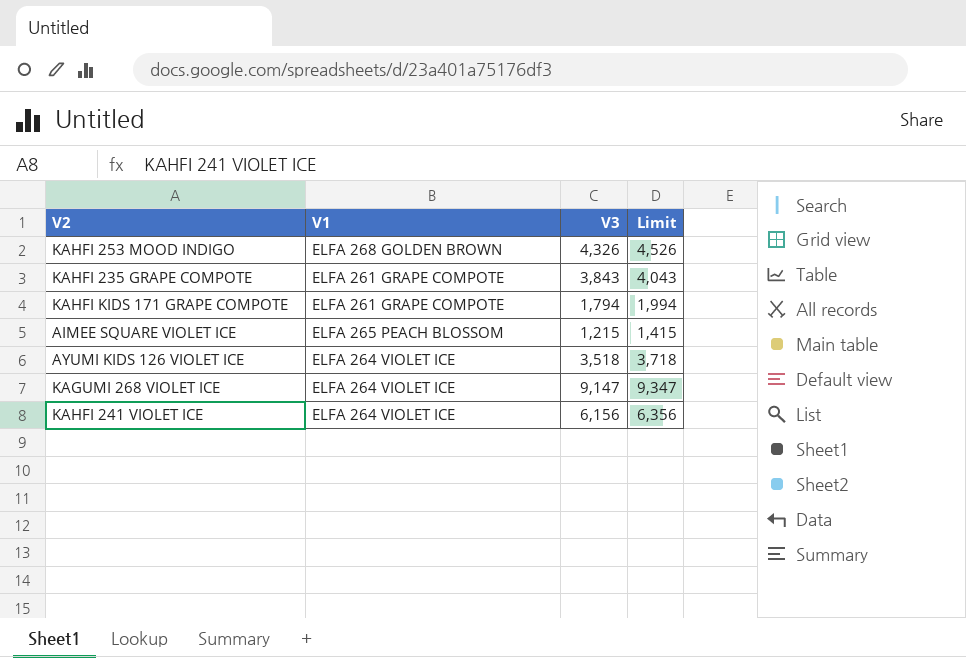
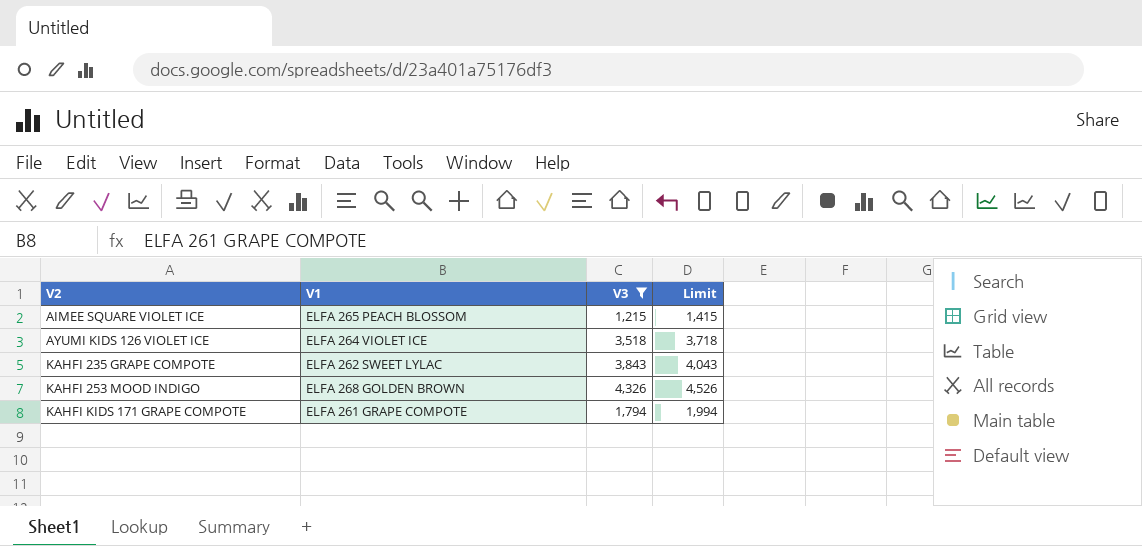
filter: none -> V3 <= 4,326
row order: none -> V2 ascending
KAHFI 235 GRAPE COMPOTE | V1: ELFA 261 GRAPE COMPOTE -> ELFA 262 SWEET LYLAC

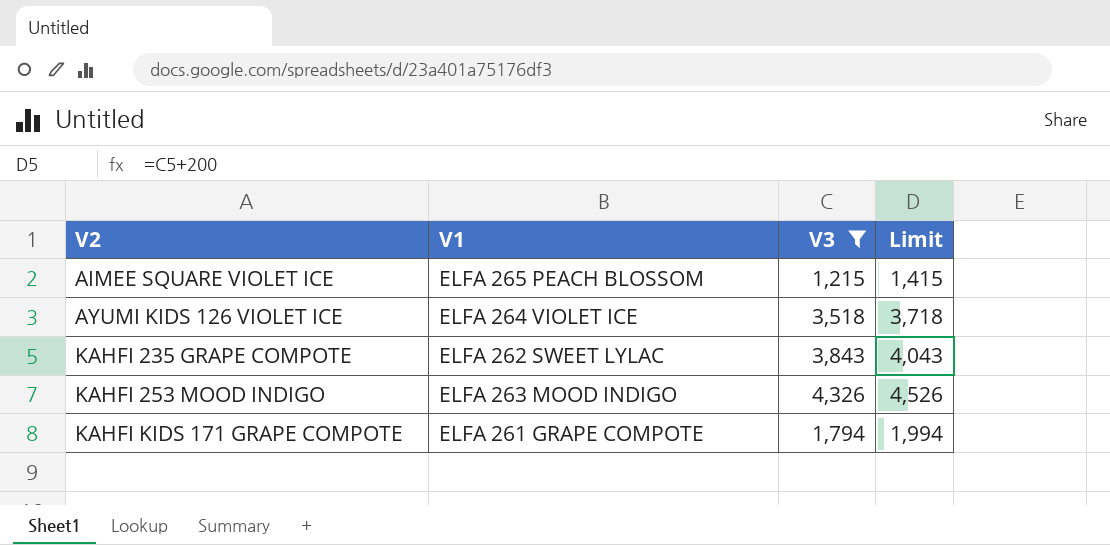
KAHFI 253 MOOD INDIGO | V1: ELFA 268 GOLDEN BROWN -> ELFA 263 MOOD INDIGO

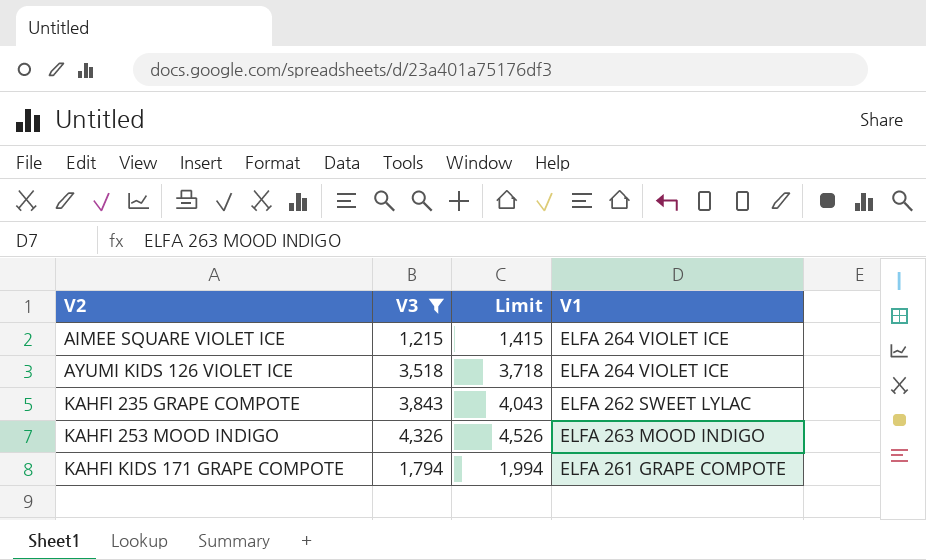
column V1 | position: 2 -> 4
AIMEE SQUARE VIOLET ICE | V1: ELFA 265 PEACH BLOSSOM -> ELFA 264 VIOLET ICE

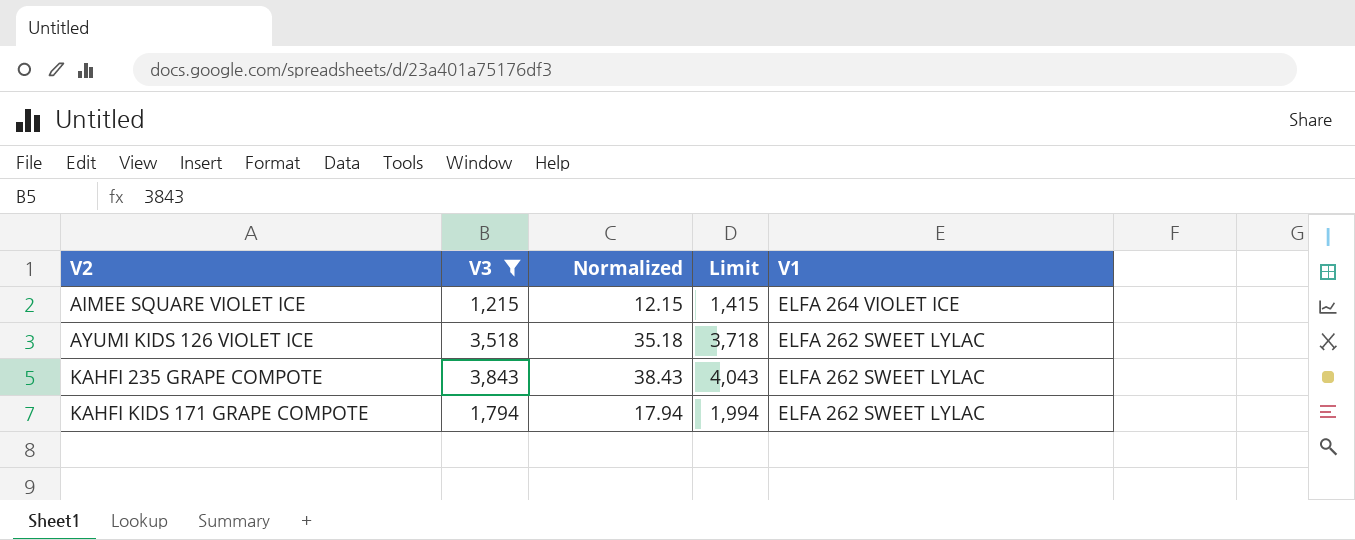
column Normalized | formula: none -> [V3] * 0.01
row KAHFI 253 MOOD INDIGO: 4,326 | 4,526 | ELFA 263 MOOD INDIGO -> none
AYUMI KIDS 126 VIOLET ICE | V1: ELFA 264 VIOLET ICE -> ELFA 262 SWEET LYLAC
KAHFI KIDS 171 GRAPE COMPOTE | V1: ELFA 261 GRAPE COMPOTE -> ELFA 262 SWEET LYLAC

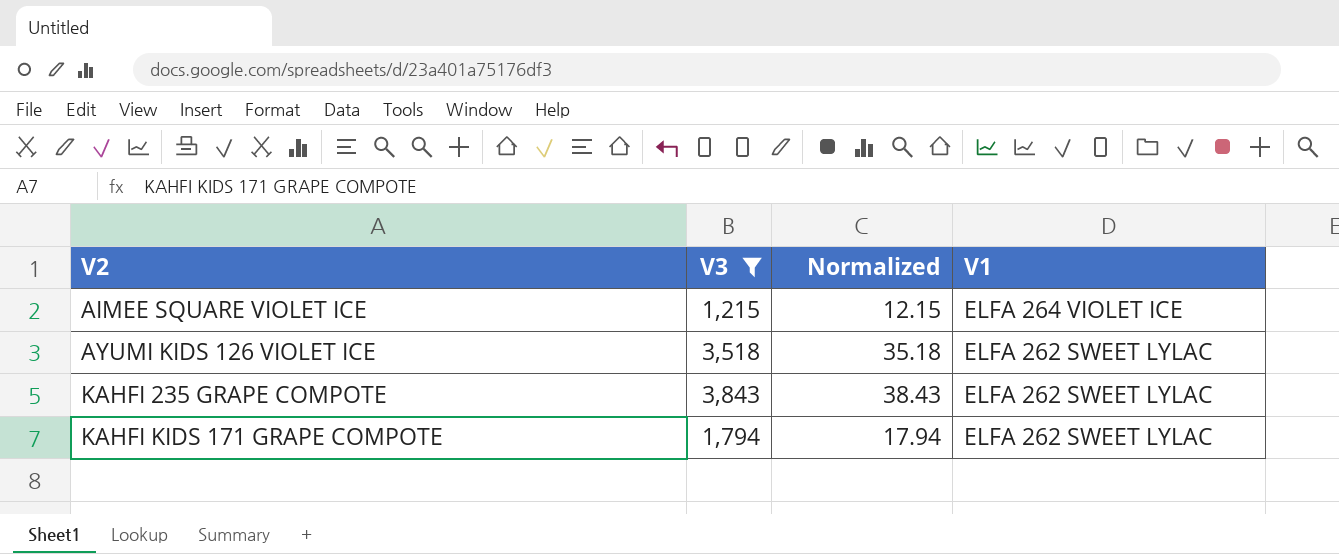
column Limit | formula: [V3] + 200 -> none

